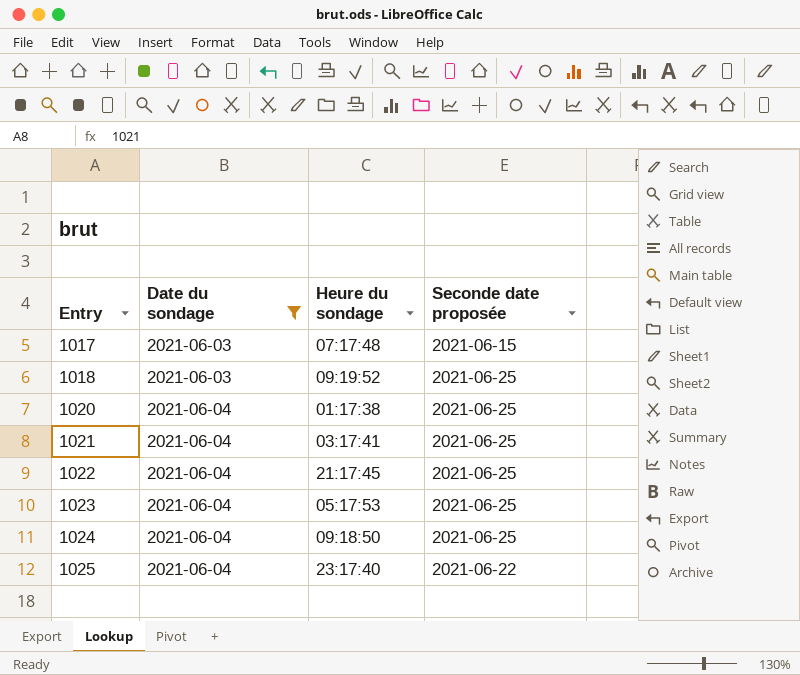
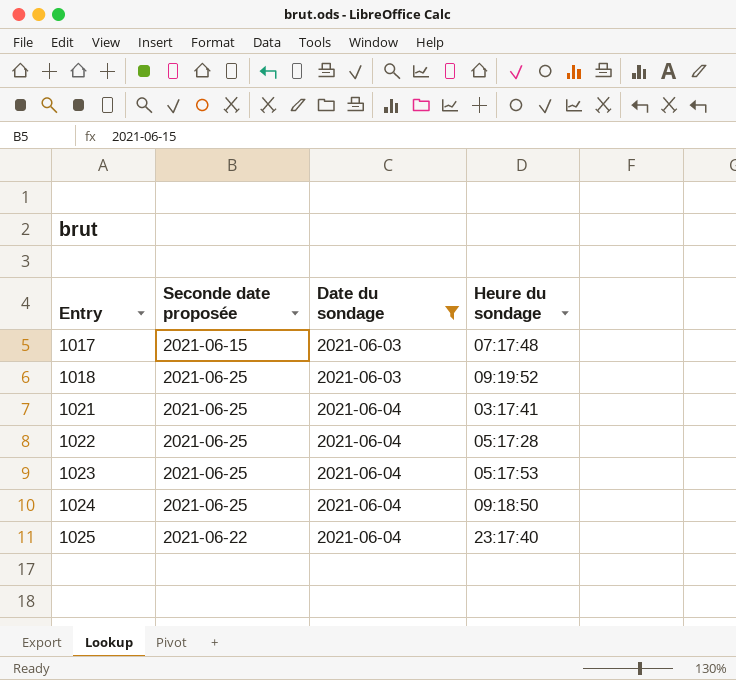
column Seconde date proposée | position: 4 -> 2
row 1020: 2021-06-04 | 01:17:38 | 2021-06-25 -> none
1022 | Heure du sondage: 21:17:45 -> 05:17:28

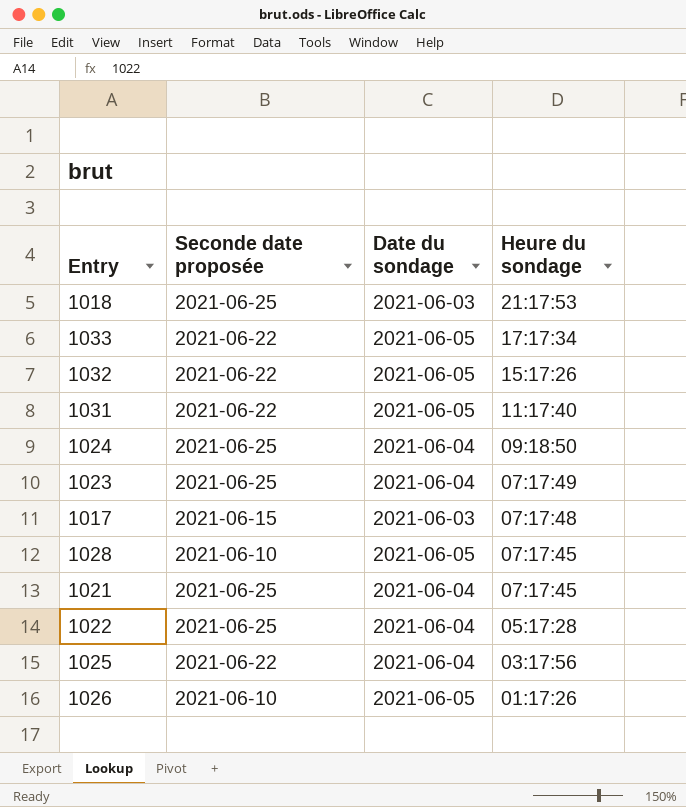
filter: Date du sondage != 2021-06-05 -> none
row order: Entry ascending -> Heure du sondage descending
1018 | Heure du sondage: 09:19:52 -> 21:17:53
1023 | Heure du sondage: 05:17:53 -> 07:17:49
1021 | Heure du sondage: 03:17:41 -> 07:17:45
1025 | Heure du sondage: 23:17:40 -> 03:17:56

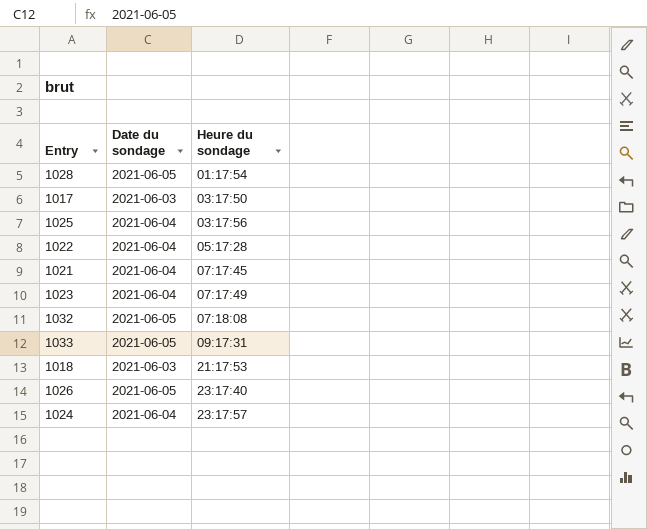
row order: Heure du sondage descending -> Heure du sondage ascending
column Seconde date proposée | position: 2 -> none
row 1031: 2021-06-22 | 2021-06-05 | 11:17:40 -> none
1028 | Heure du sondage: 07:17:45 -> 01:17:54
1017 | Heure du sondage: 07:17:48 -> 03:17:50
1032 | Heure du sondage: 15:17:26 -> 07:18:08
1033 | Heure du sondage: 17:17:34 -> 09:17:31
1026 | Heure du sondage: 01:17:26 -> 23:17:40
1024 | Heure du sondage: 09:18:50 -> 23:17:57

